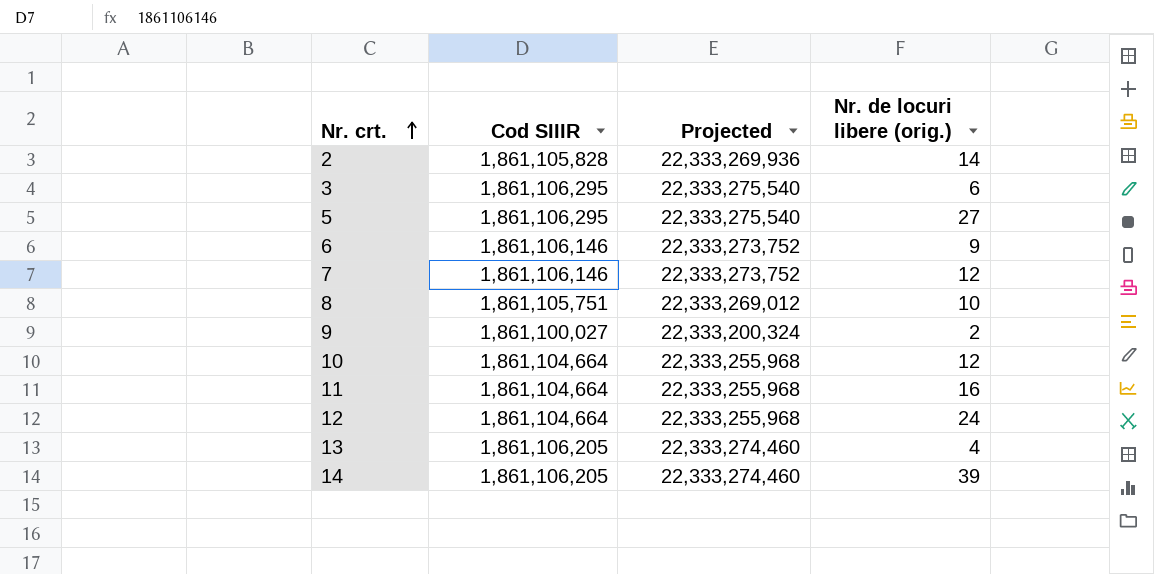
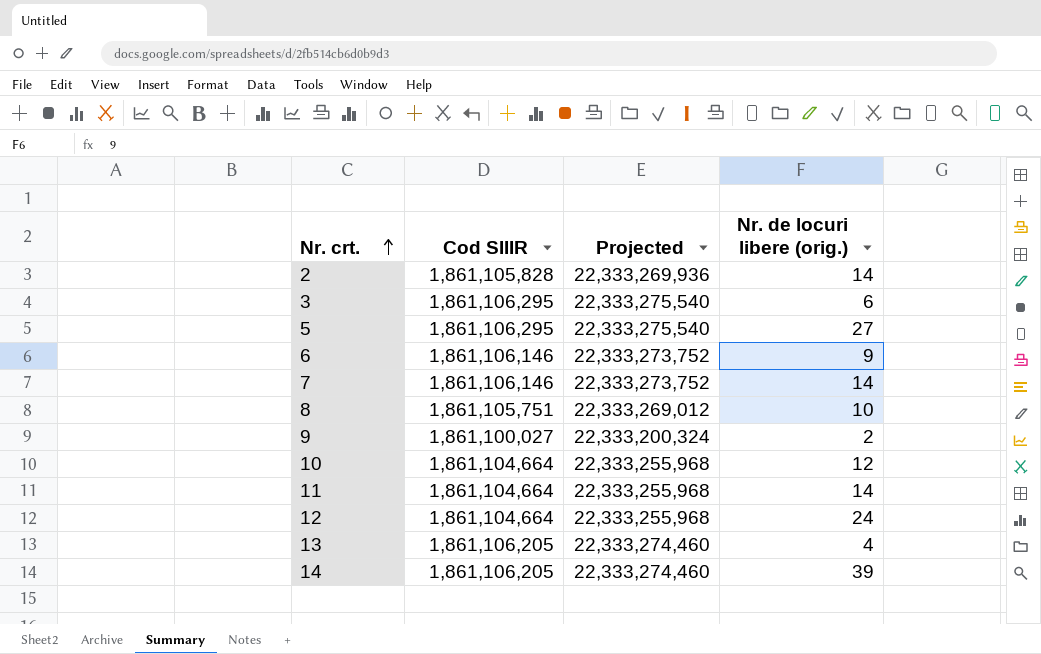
7 | Nr. de locuri libere (orig.): 12 -> 14
11 | Nr. de locuri libere (orig.): 16 -> 14

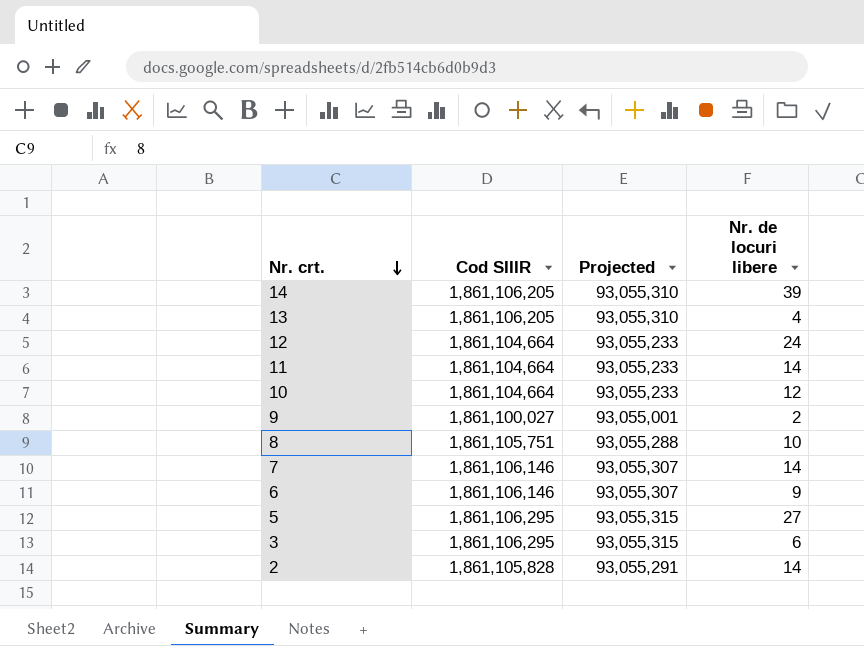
row order: Nr. crt. ascending -> Nr. crt. descending
column Projected | formula: [Cod SIIIR] * 12 -> [Cod SIIIR] * 0.05
column name: Nr. de locuri libere (orig.) -> Nr. de locuri libere

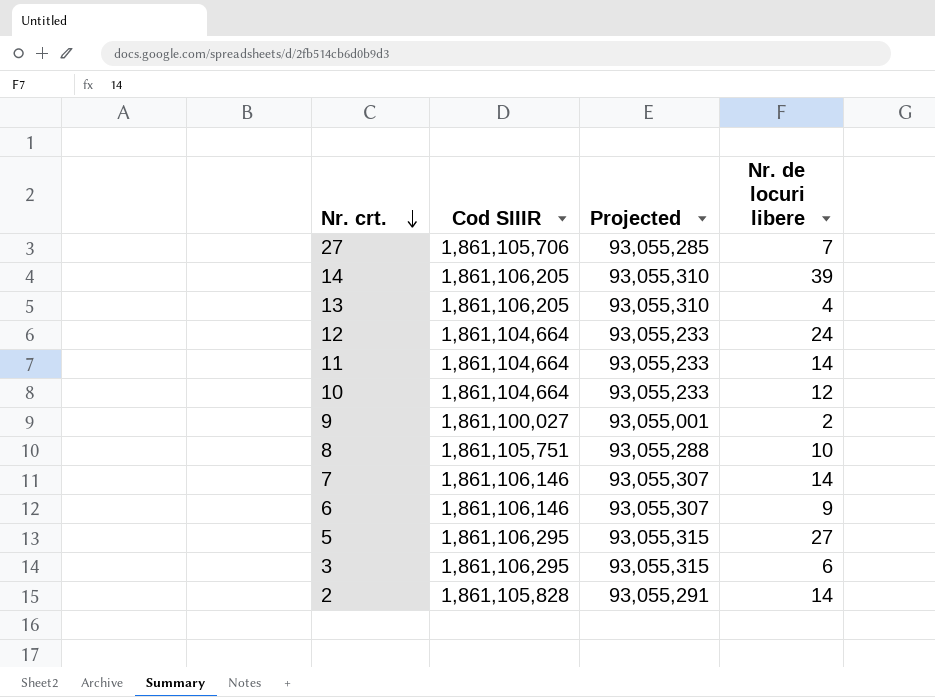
row 27: none -> 1,861,105,706 | 93,055,285 | 7

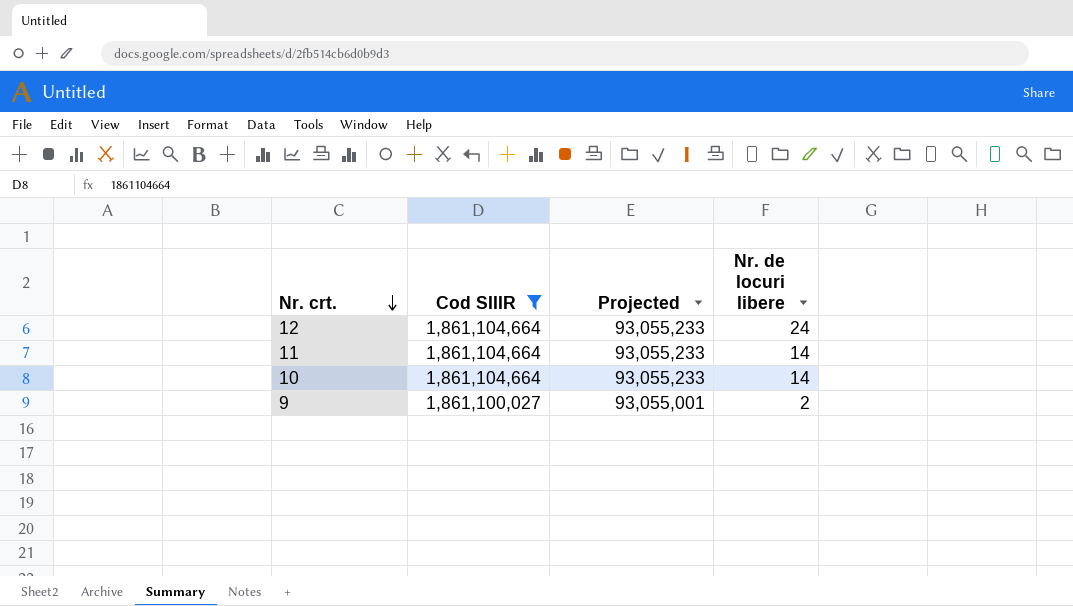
filter: none -> Cod SIIIR <= 1,861,104,664
10 | Nr. de locuri libere: 12 -> 14

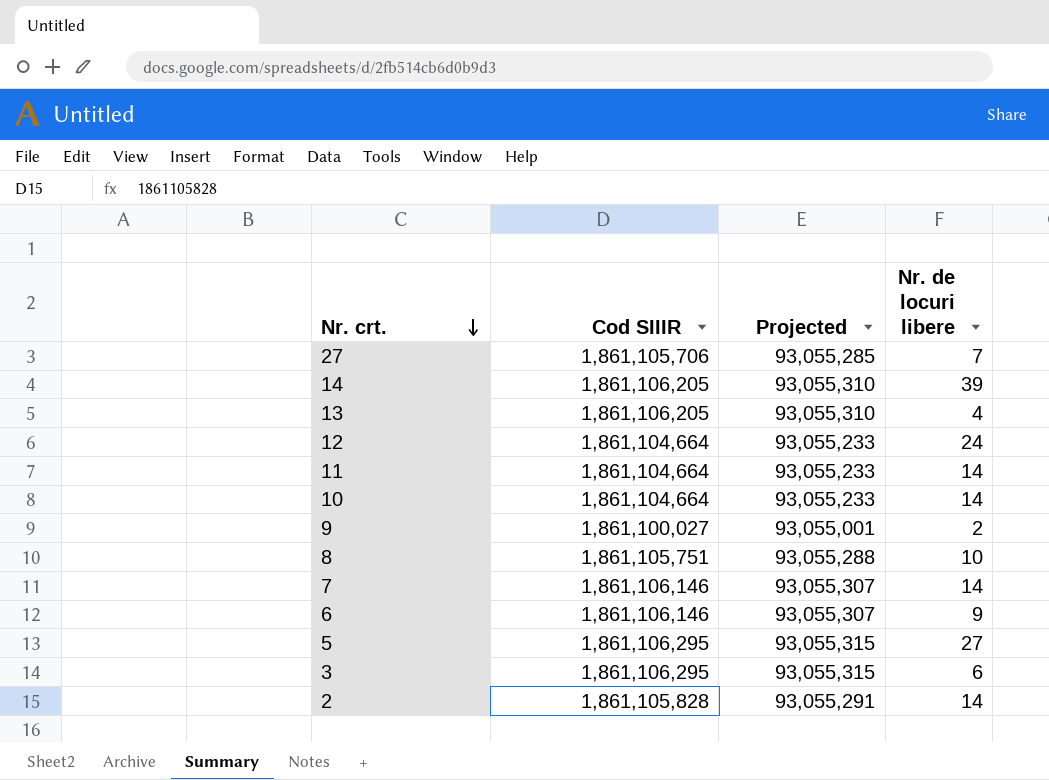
filter: Cod SIIIR <= 1,861,104,664 -> none

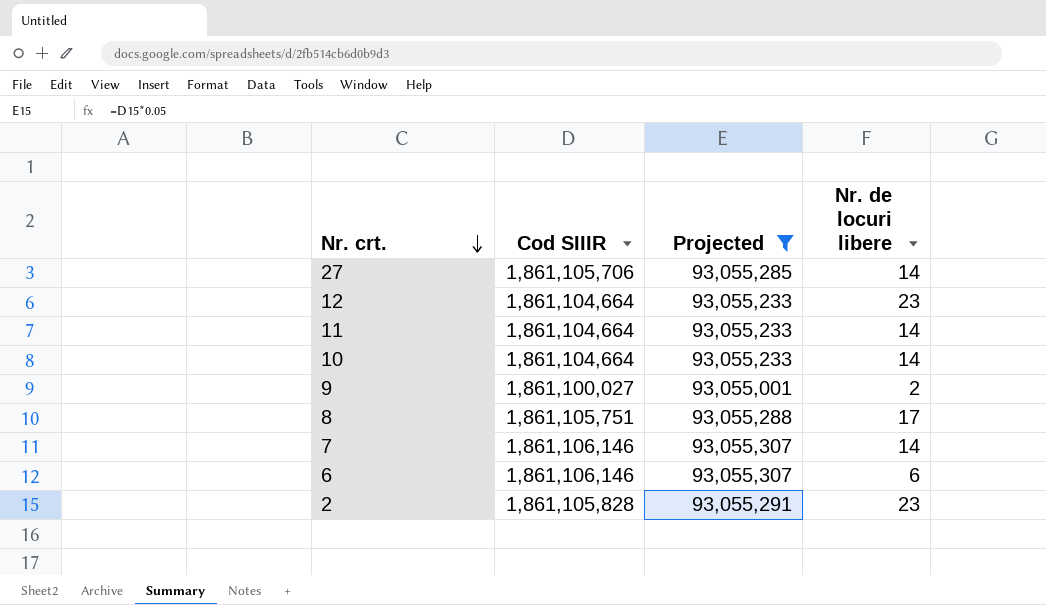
filter: none -> Projected <= 93,055,307
27 | Nr. de locuri libere: 7 -> 14
12 | Nr. de locuri libere: 24 -> 23
8 | Nr. de locuri libere: 10 -> 17
6 | Nr. de locuri libere: 9 -> 6
2 | Nr. de locuri libere: 14 -> 23

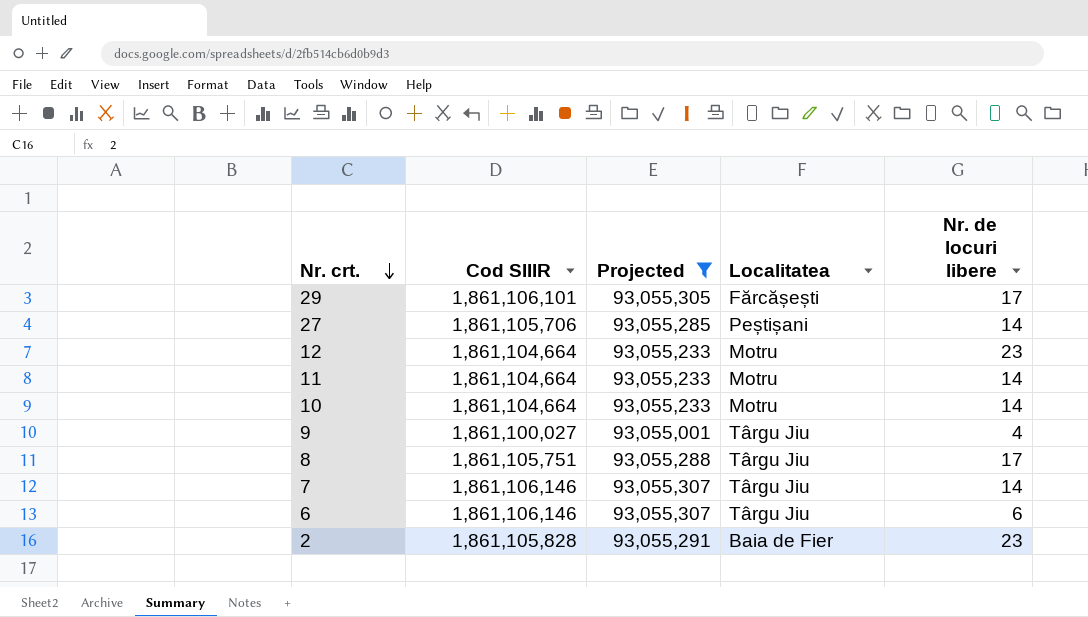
column Localitatea | position: none -> 4
row 29: none -> 1,861,106,101 | 93,055,305 | Fărcășești | 17
9 | Nr. de locuri libere: 2 -> 4

